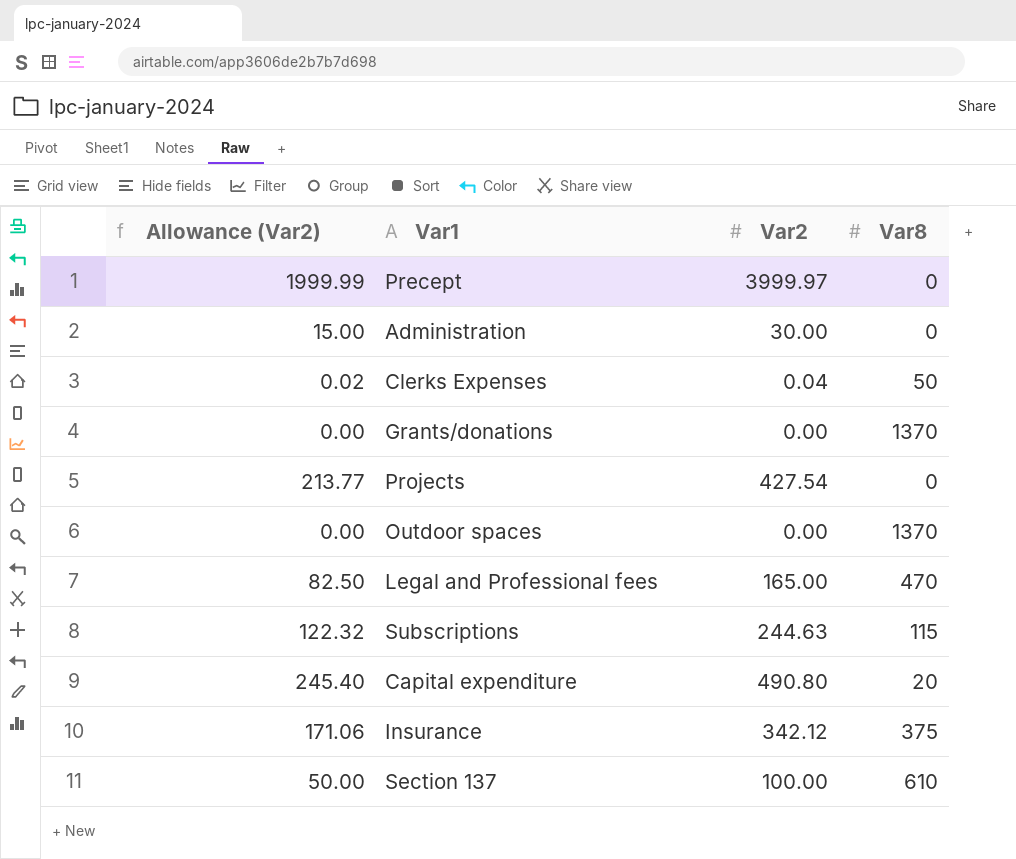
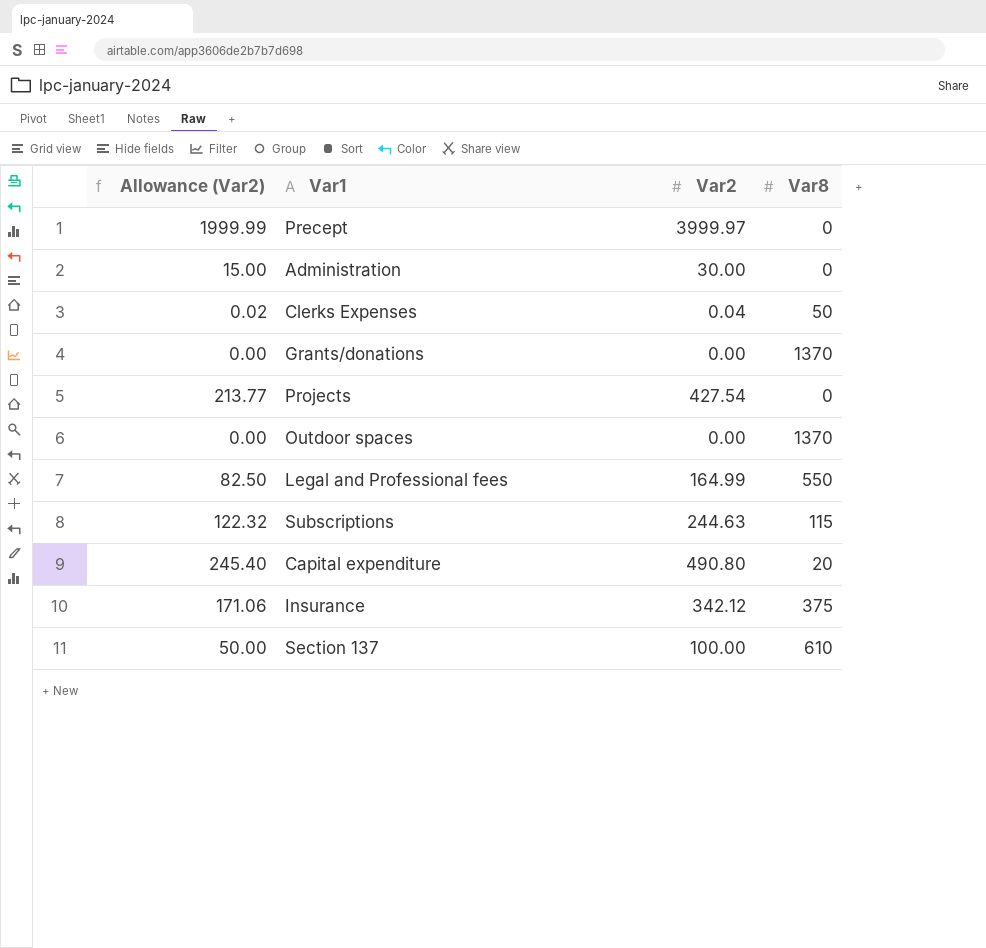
Legal and Professional fees | Var2: 165.00 -> 164.99
Legal and Professional fees | Var8: 470 -> 550

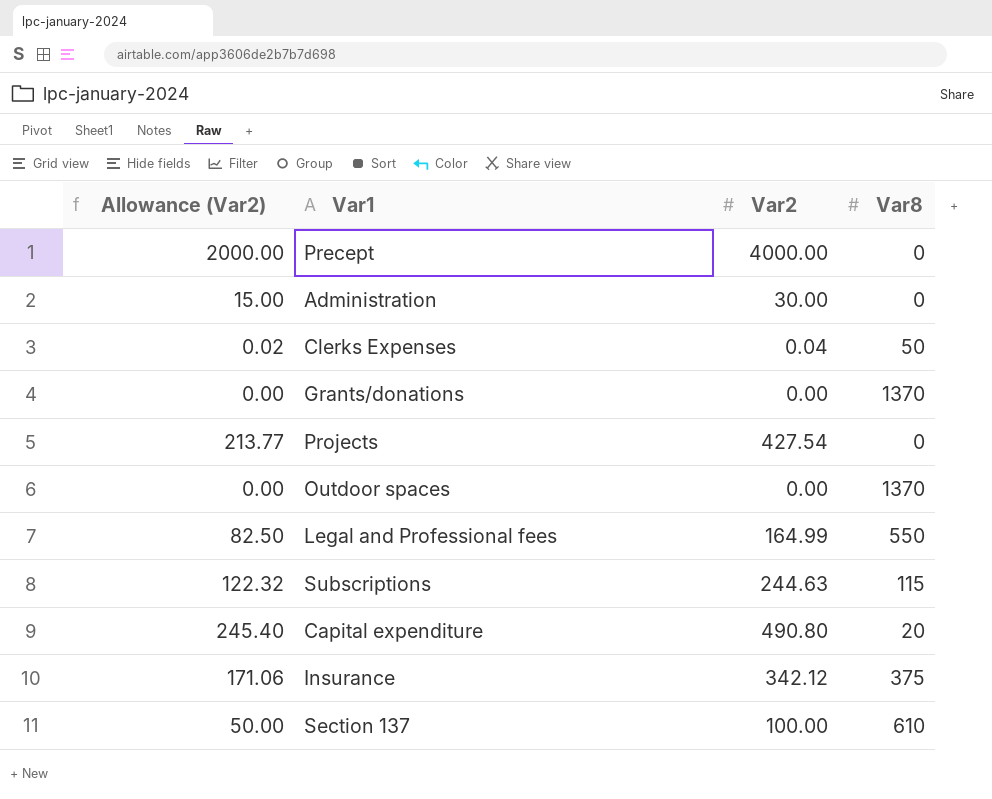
Precept | Allowance (Var2): 1999.99 -> 2000.00
Precept | Var2: 3999.97 -> 4000.00

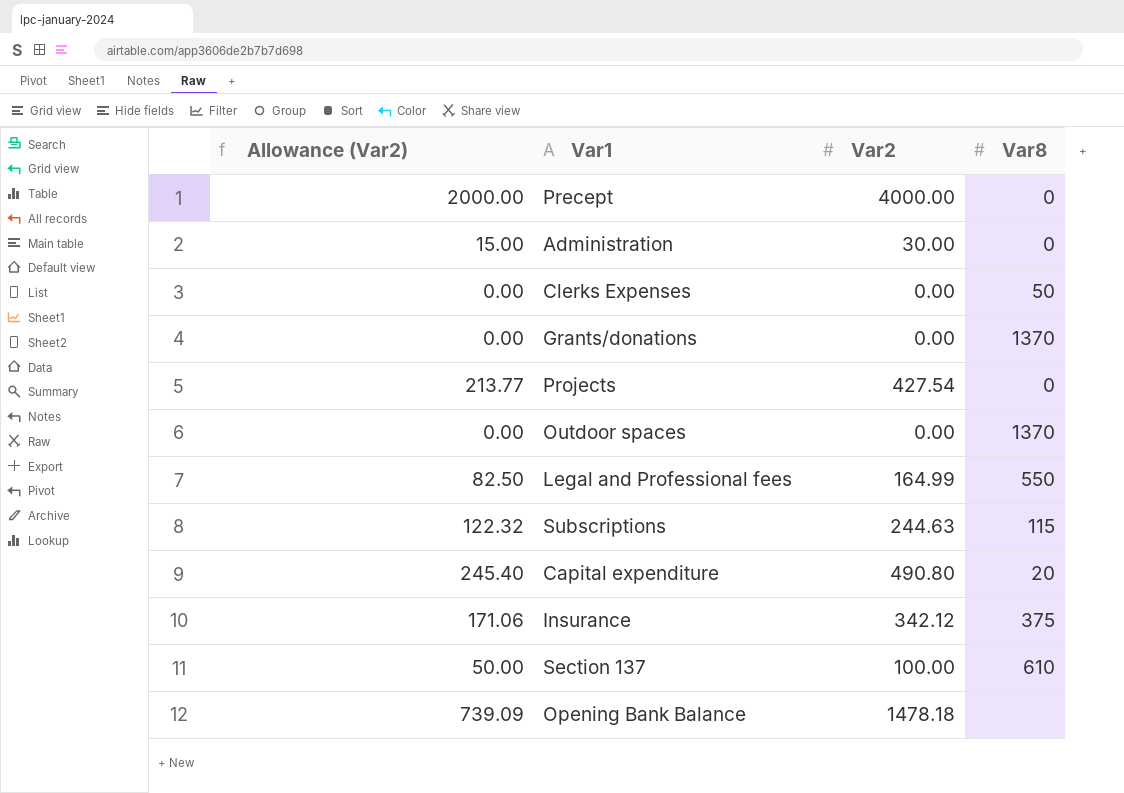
Clerks Expenses | Allowance (Var2): 0.02 -> 0.00
Clerks Expenses | Var2: 0.04 -> 0.00
row Opening Bank Balance: none -> 739.09 | 1478.18 | none

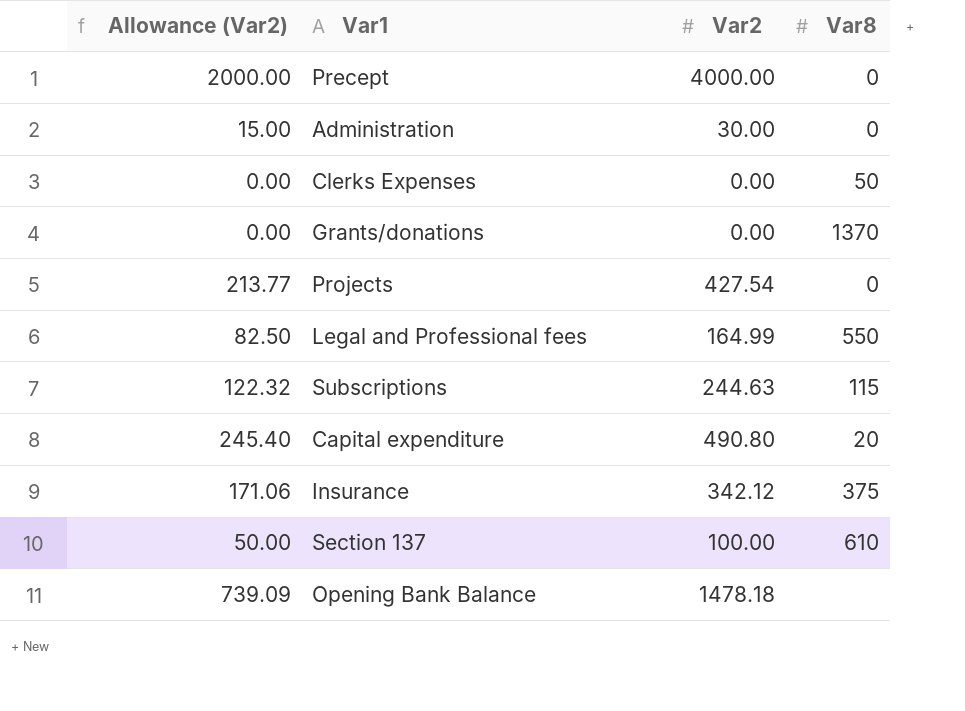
row Outdoor spaces: 0.00 | 0.00 | 1370 -> none

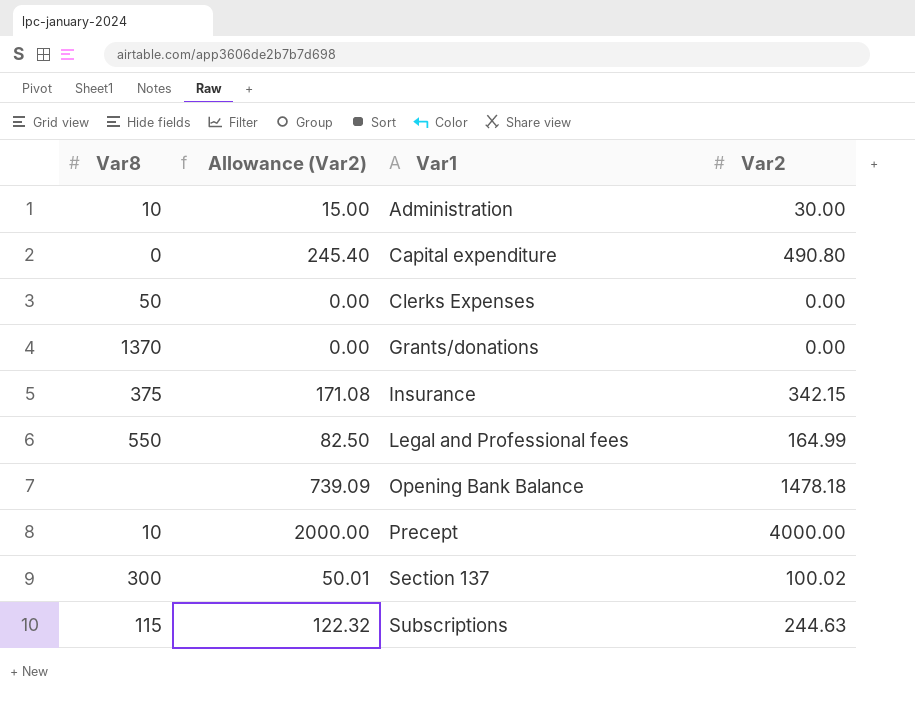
row order: none -> Var1 ascending
column Var8 | position: 4 -> 1
row Projects: 213.77 | 427.54 | 0 -> none
Administration | Var8: 0 -> 10
Capital expenditure | Var8: 20 -> 0
Insurance | Allowance (Var2): 171.06 -> 171.08
Insurance | Var2: 342.12 -> 342.15
Precept | Var8: 0 -> 10
Section 137 | Var8: 610 -> 300
Section 137 | Allowance (Var2): 50.00 -> 50.01
Section 137 | Var2: 100.00 -> 100.02

